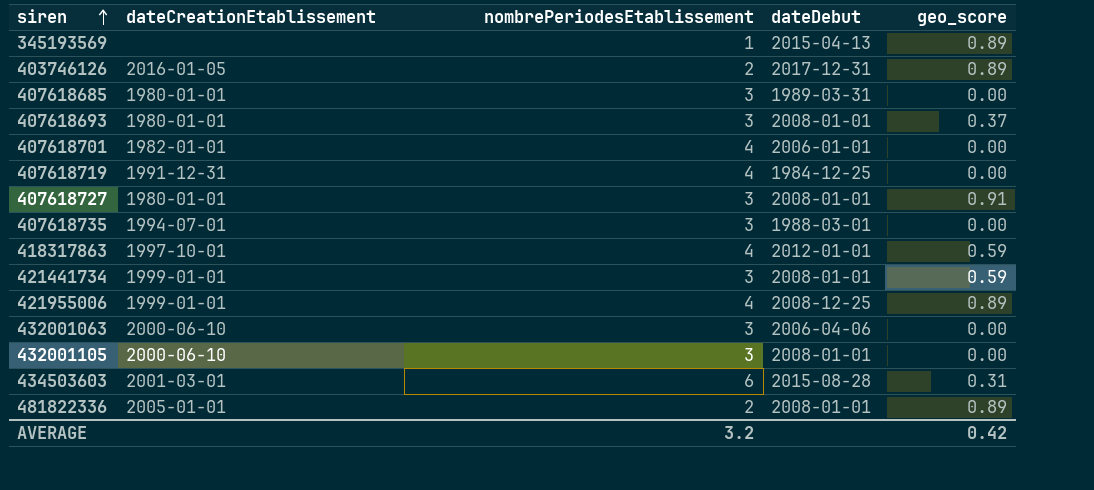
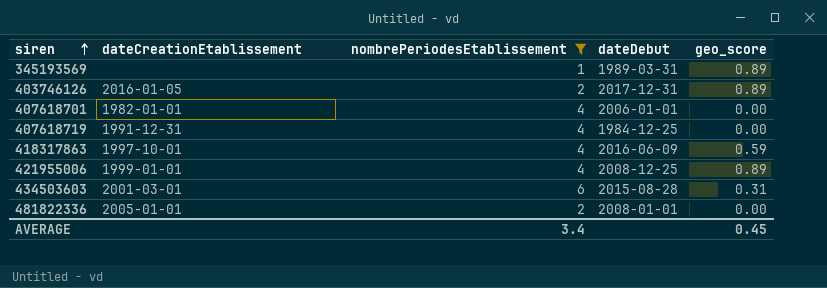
filter: none -> nombrePeriodesEtablissement != 3
345193569 | dateDebut: 2015-04-13 -> 1989-03-31
418317863 | dateDebut: 2012-01-01 -> 2016-06-09
481822336 | geo_score: 0.89 -> 0.00
AVERAGE | nombrePeriodesEtablissement: 3.2 -> 3.4
AVERAGE | geo_score: 0.42 -> 0.45

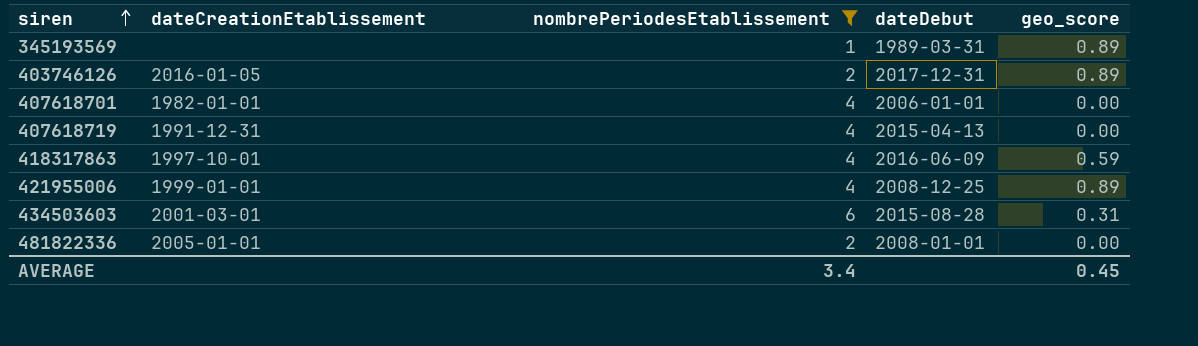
407618719 | dateDebut: 1984-12-25 -> 2015-04-13

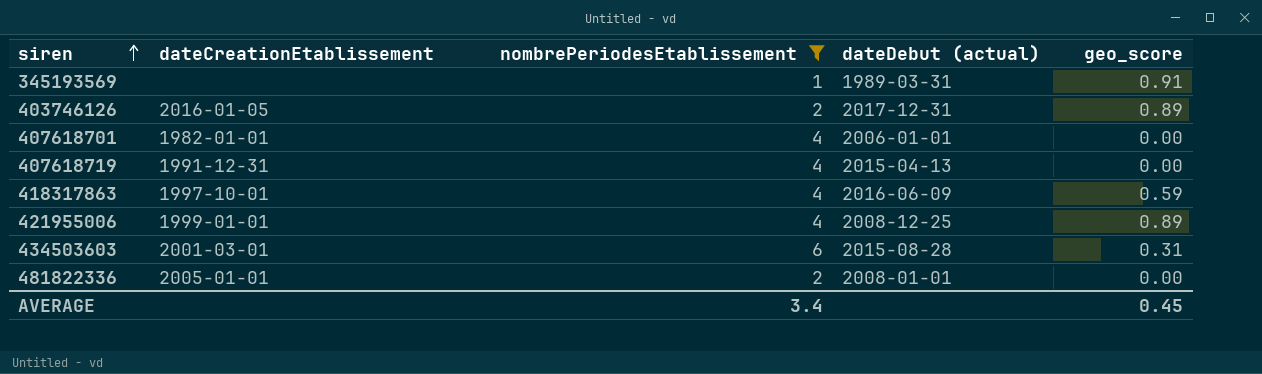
column name: dateDebut -> dateDebut (actual)
345193569 | geo_score: 0.89 -> 0.91

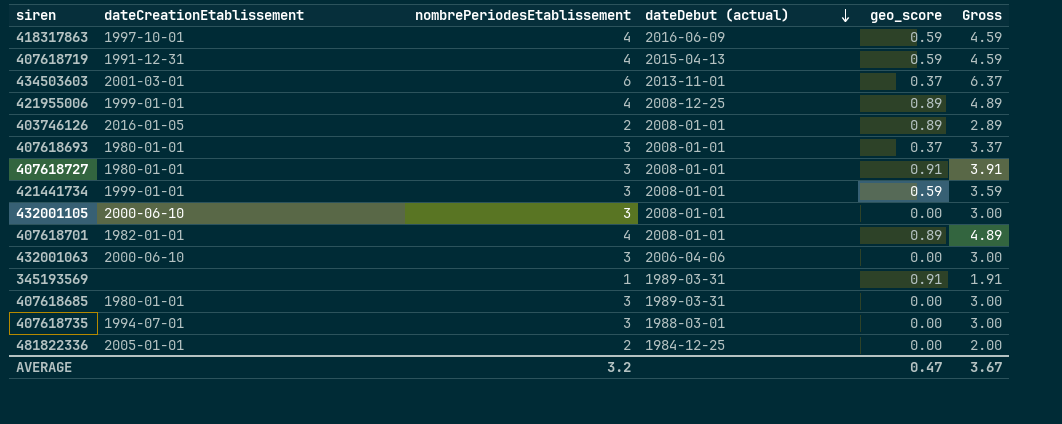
filter: nombrePeriodesEtablissement != 3 -> none
row order: siren ascending -> dateDebut (actual) descending
column Gross | formula: none -> [nombrePeriodesEtablissement] + [geo_score]
407618719 | geo_score: 0.00 -> 0.59
434503603 | dateDebut (actual): 2015-08-28 -> 2013-11-01
434503603 | geo_score: 0.31 -> 0.37
403746126 | dateDebut (actual): 2017-12-31 -> 2008-01-01
407618701 | dateDebut (actual): 2006-01-01 -> 2008-01-01
407618701 | geo_score: 0.00 -> 0.89
481822336 | dateDebut (actual): 2008-01-01 -> 1984-12-25
AVERAGE | nombrePeriodesEtablissement: 3.4 -> 3.2
AVERAGE | geo_score: 0.45 -> 0.47

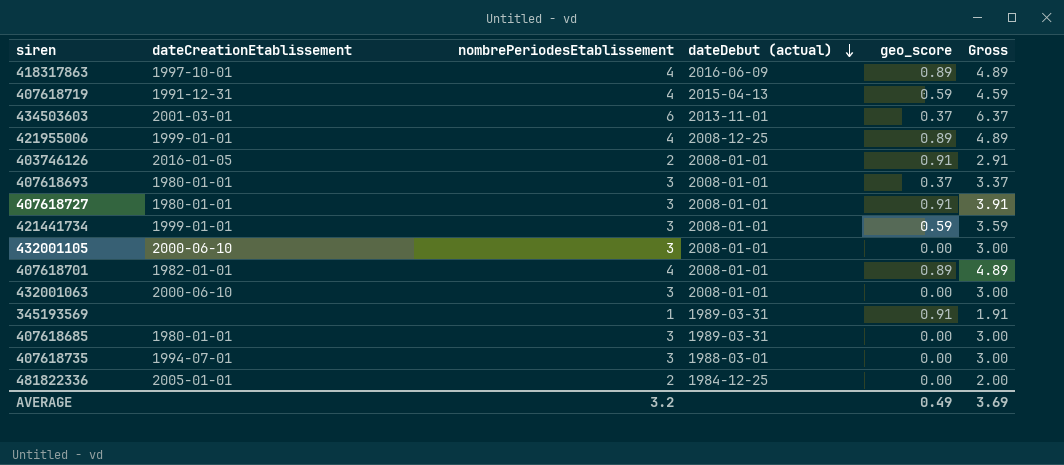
418317863 | geo_score: 0.59 -> 0.89
418317863 | Gross: 4.59 -> 4.89
403746126 | geo_score: 0.89 -> 0.91
403746126 | Gross: 2.89 -> 2.91
432001063 | dateDebut (actual): 2006-04-06 -> 2008-01-01
AVERAGE | geo_score: 0.47 -> 0.49
AVERAGE | Gross: 3.67 -> 3.69

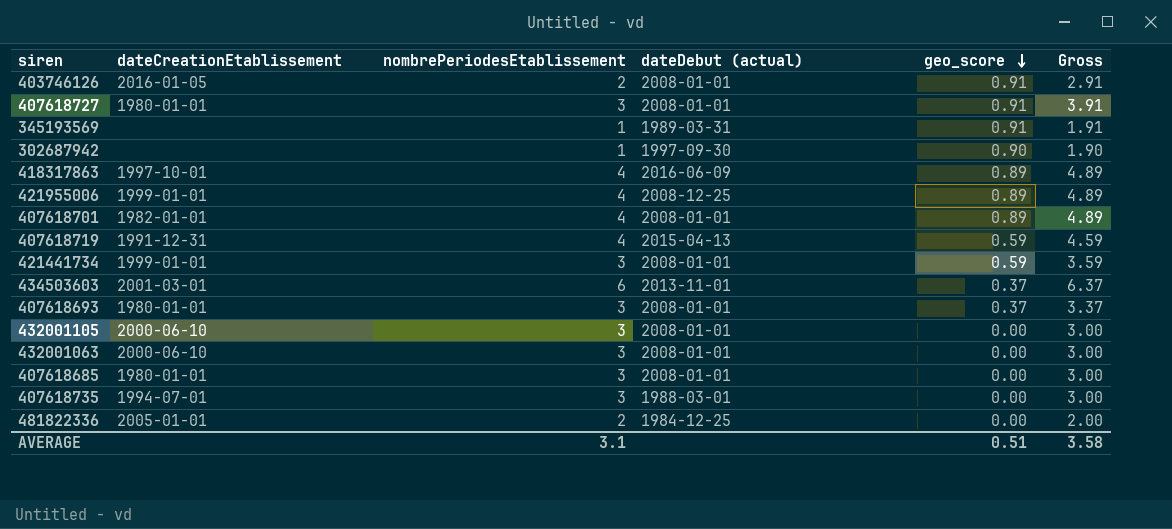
row order: dateDebut (actual) descending -> geo_score descending
row 302687942: none -> none | 1 | 1997-09-30 | 0.90 | 1.90
407618685 | dateDebut (actual): 1989-03-31 -> 2008-01-01
AVERAGE | nombrePeriodesEtablissement: 3.2 -> 3.1
AVERAGE | geo_score: 0.49 -> 0.51
AVERAGE | Gross: 3.69 -> 3.58

